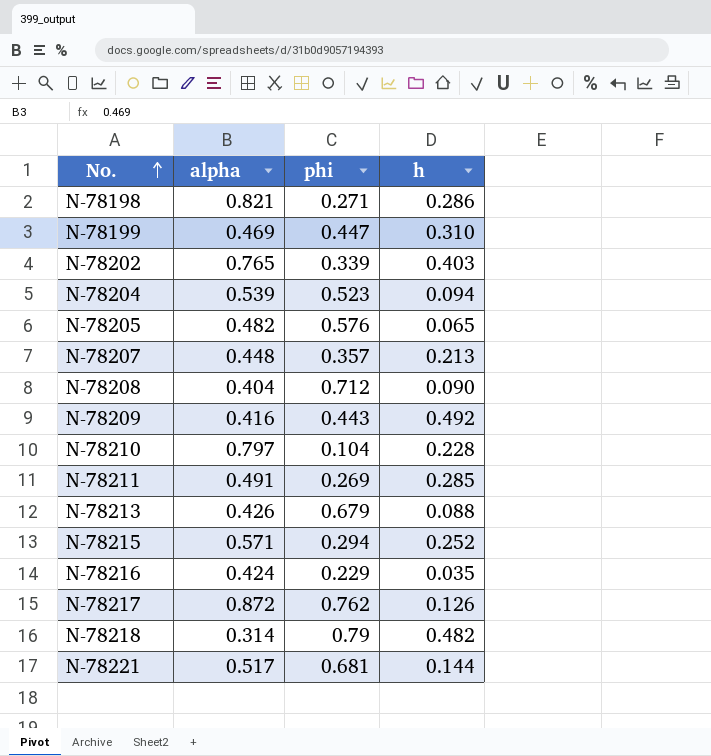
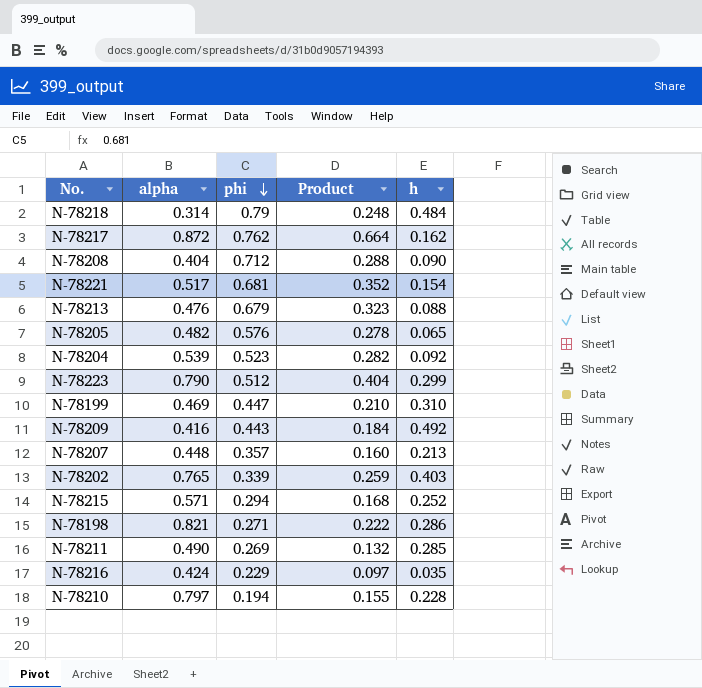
row order: No. ascending -> phi descending
column Product | formula: none -> [alpha] * [phi]
N-78218 | h: 0.482 -> 0.484
N-78217 | h: 0.126 -> 0.162
N-78221 | h: 0.144 -> 0.154
N-78213 | alpha: 0.426 -> 0.476
N-78204 | h: 0.094 -> 0.092
row N-78223: none -> 0.790 | 0.512 | 0.404 | 0.299
N-78211 | alpha: 0.491 -> 0.490
N-78210 | phi: 0.104 -> 0.194

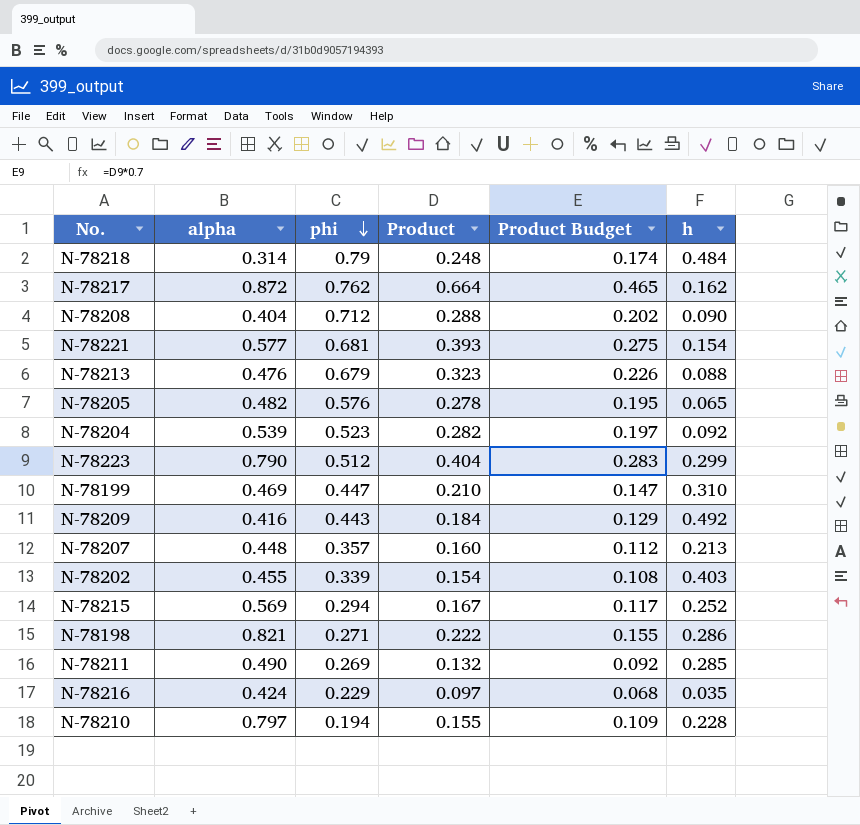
column Product Budget | formula: none -> [Product] * 0.7
N-78221 | alpha: 0.517 -> 0.577
N-78221 | Product: 0.352 -> 0.393
N-78202 | alpha: 0.765 -> 0.455
N-78202 | Product: 0.259 -> 0.154
N-78215 | alpha: 0.571 -> 0.569
N-78215 | Product: 0.168 -> 0.167

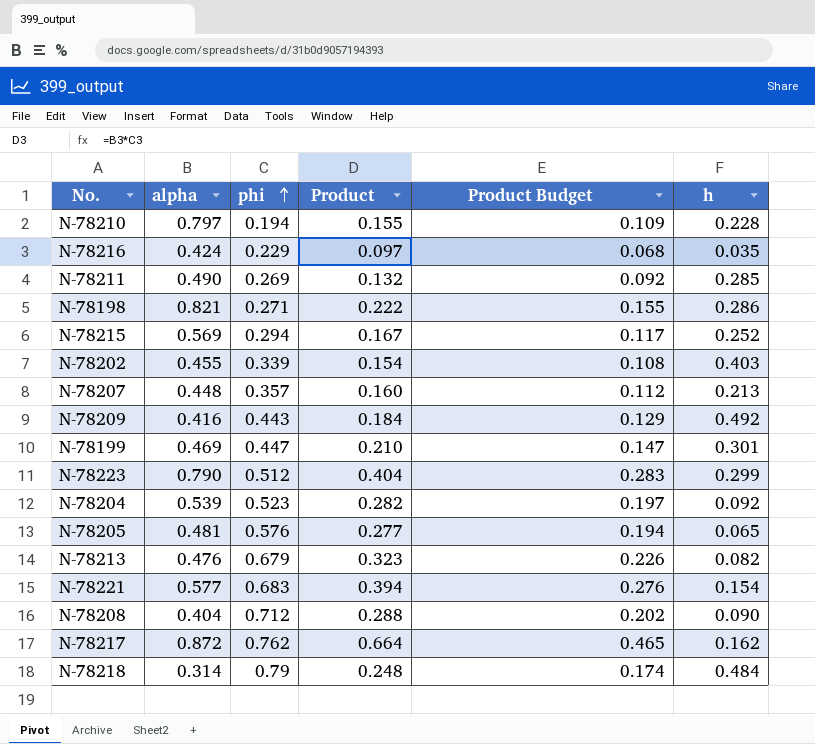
row order: phi descending -> phi ascending
N-78199 | h: 0.310 -> 0.301
N-78205 | alpha: 0.482 -> 0.481
N-78205 | Product: 0.278 -> 0.277
N-78205 | Product Budget: 0.195 -> 0.194
N-78213 | h: 0.088 -> 0.082
N-78221 | phi: 0.681 -> 0.683
N-78221 | Product: 0.393 -> 0.394
N-78221 | Product Budget: 0.275 -> 0.276

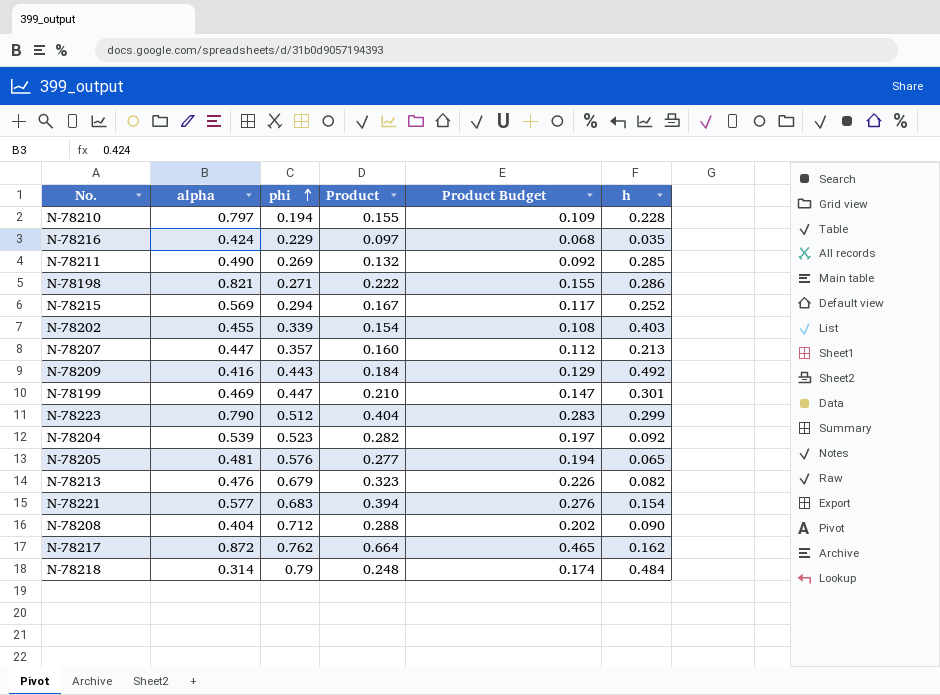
N-78207 | alpha: 0.448 -> 0.447

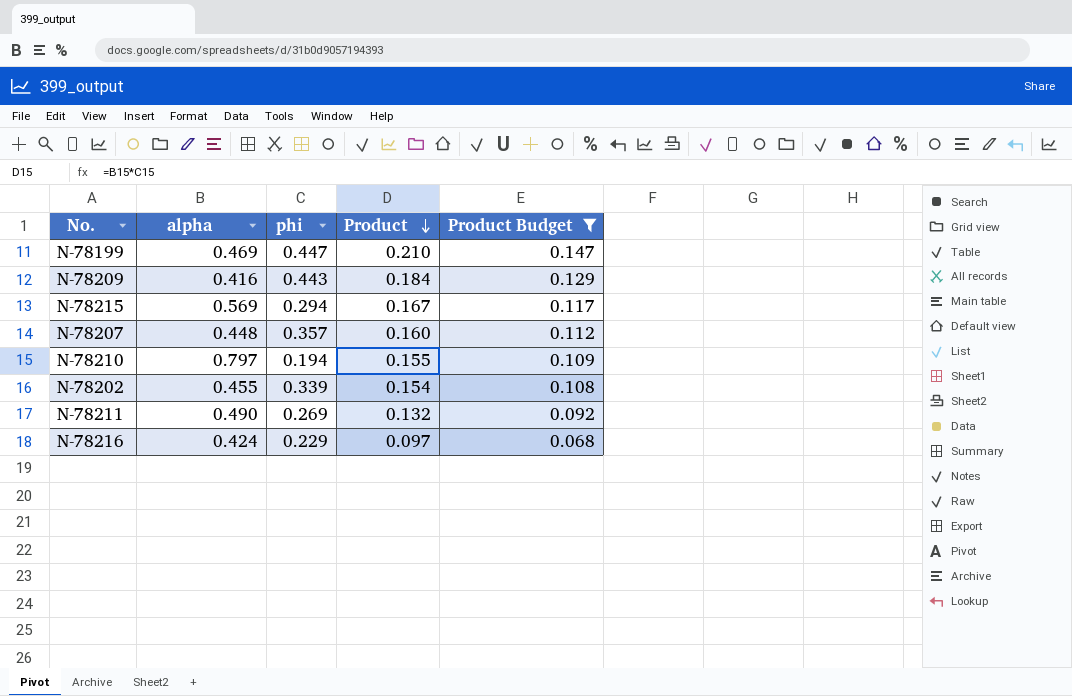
filter: none -> Product Budget <= 0.147
row order: phi ascending -> Product descending
column h | position: 6 -> none
N-78207 | alpha: 0.447 -> 0.448

